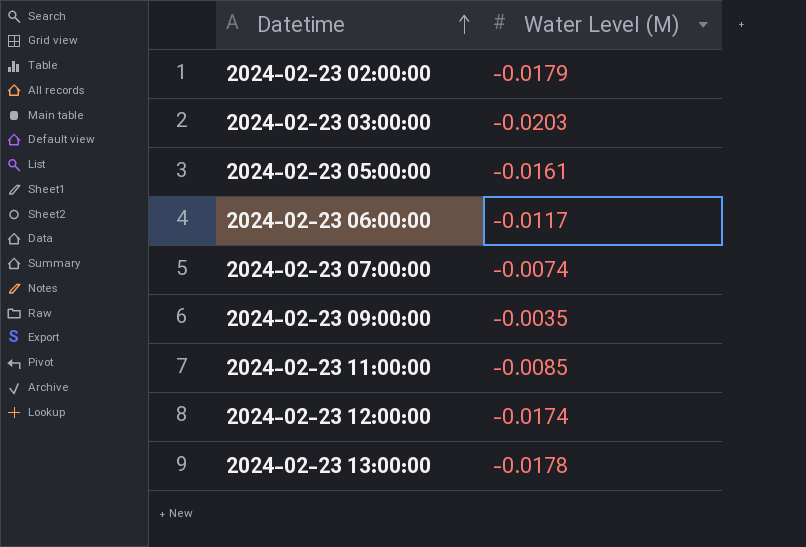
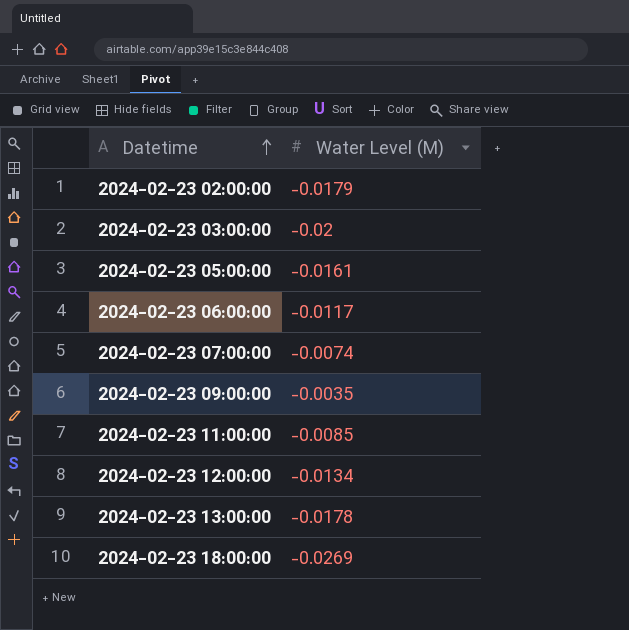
2024-02-23 03:00:00 | Water Level (M): -0.0203 -> -0.02
2024-02-23 12:00:00 | Water Level (M): -0.0174 -> -0.0134
row 2024-02-23 18:00:00: none -> -0.0269

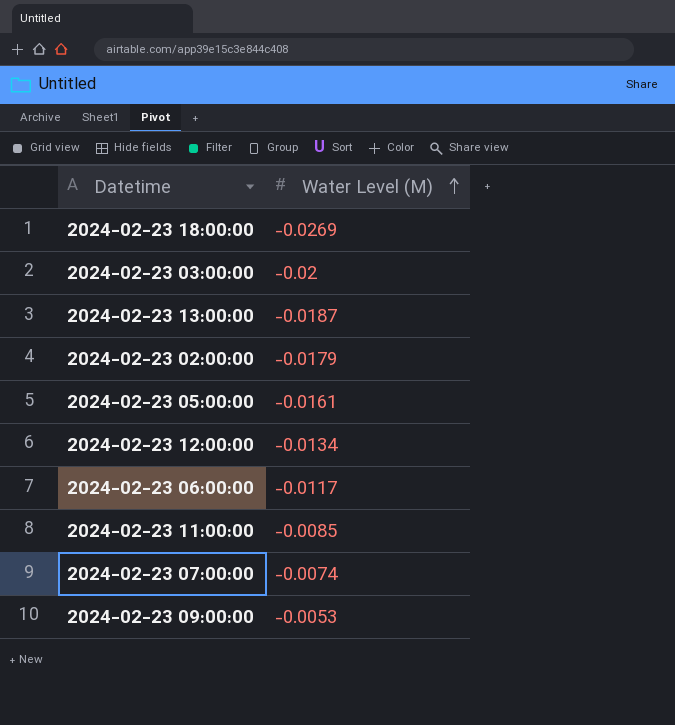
row order: Datetime ascending -> Water Level (M) ascending
2024-02-23 13:00:00 | Water Level (M): -0.0178 -> -0.0187
2024-02-23 09:00:00 | Water Level (M): -0.0035 -> -0.0053

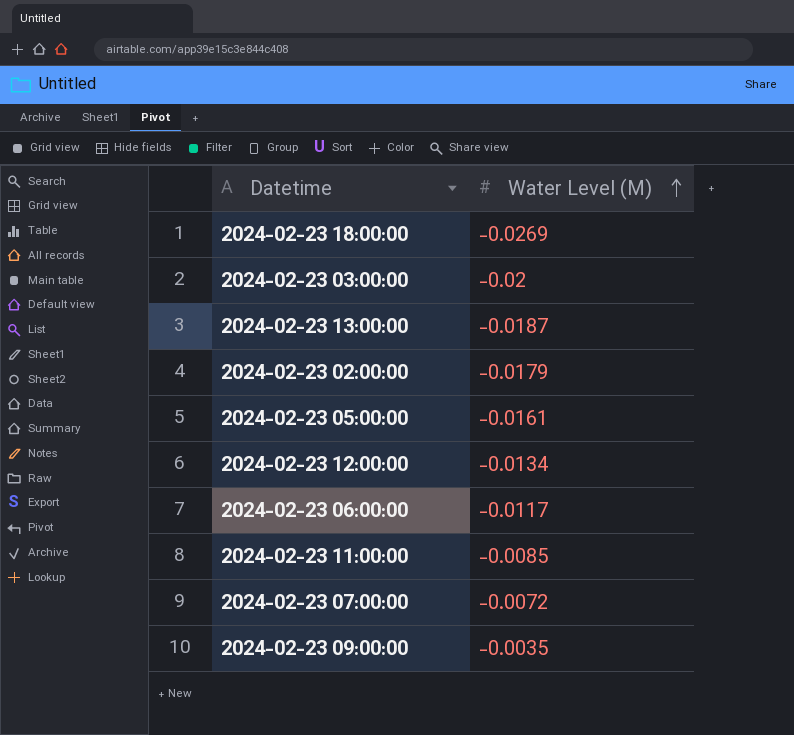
2024-02-23 07:00:00 | Water Level (M): -0.0074 -> -0.0072
2024-02-23 09:00:00 | Water Level (M): -0.0053 -> -0.0035

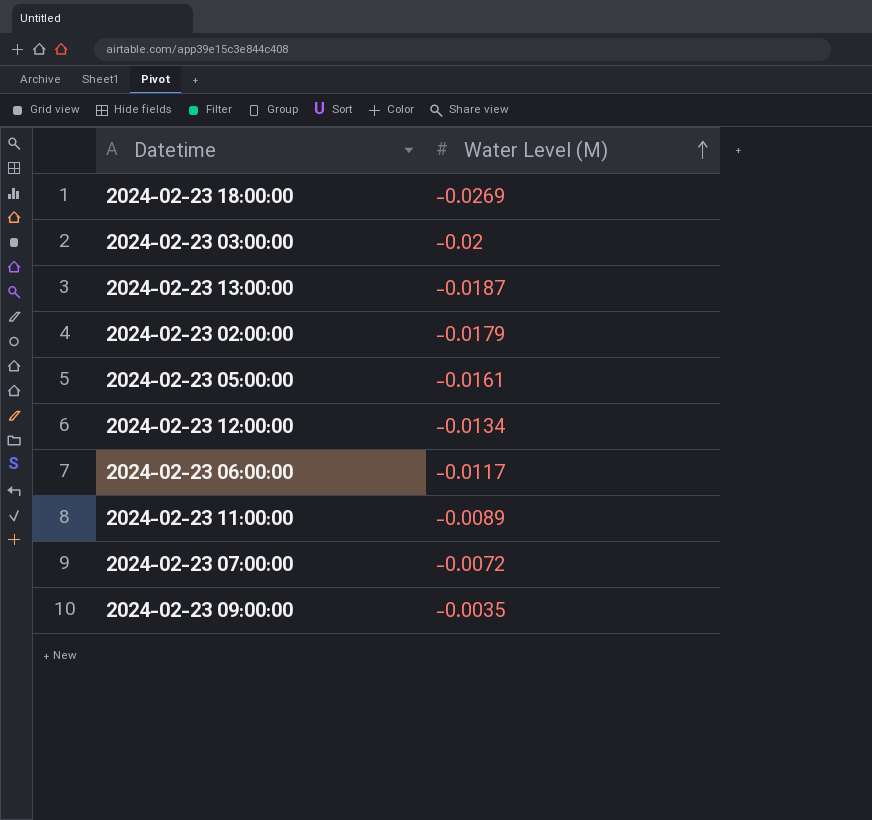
2024-02-23 11:00:00 | Water Level (M): -0.0085 -> -0.0089

